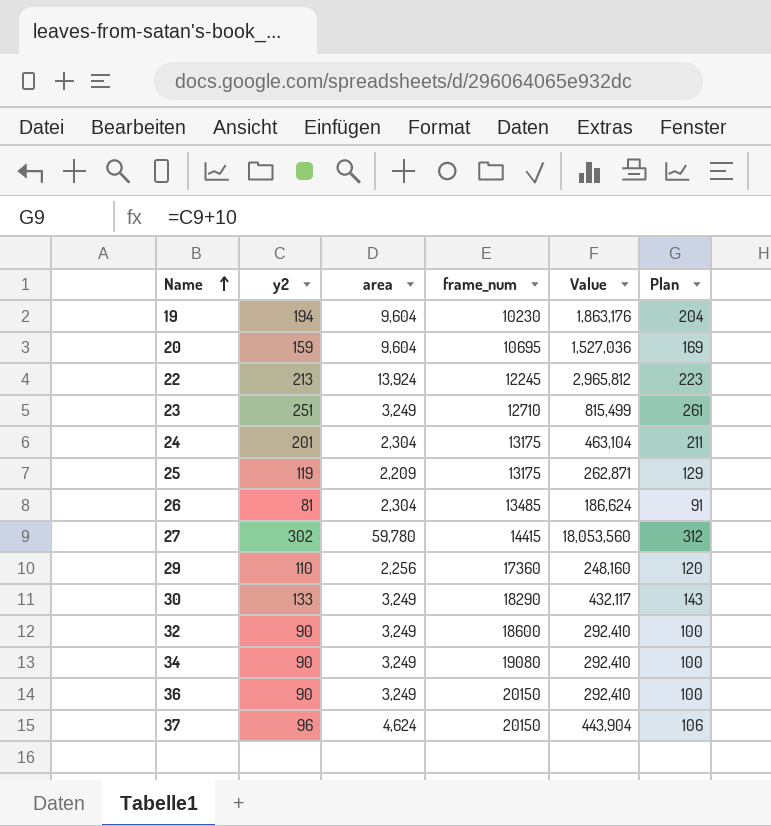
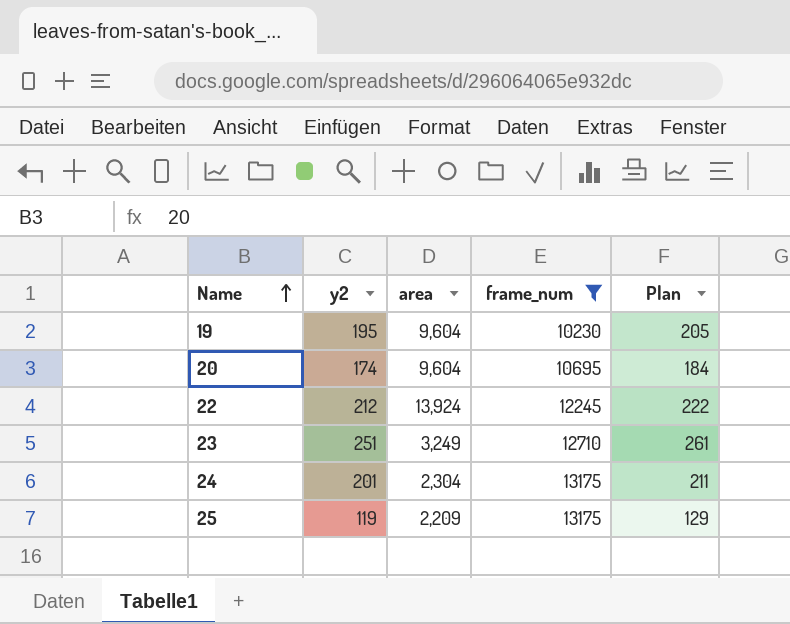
filter: none -> frame_num <= 13175
column Value | formula: [y2] * [area] -> none
19 | y2: 194 -> 195
19 | Plan: 204 -> 205
20 | y2: 159 -> 174
20 | Plan: 169 -> 184
22 | y2: 213 -> 212
22 | Plan: 223 -> 222

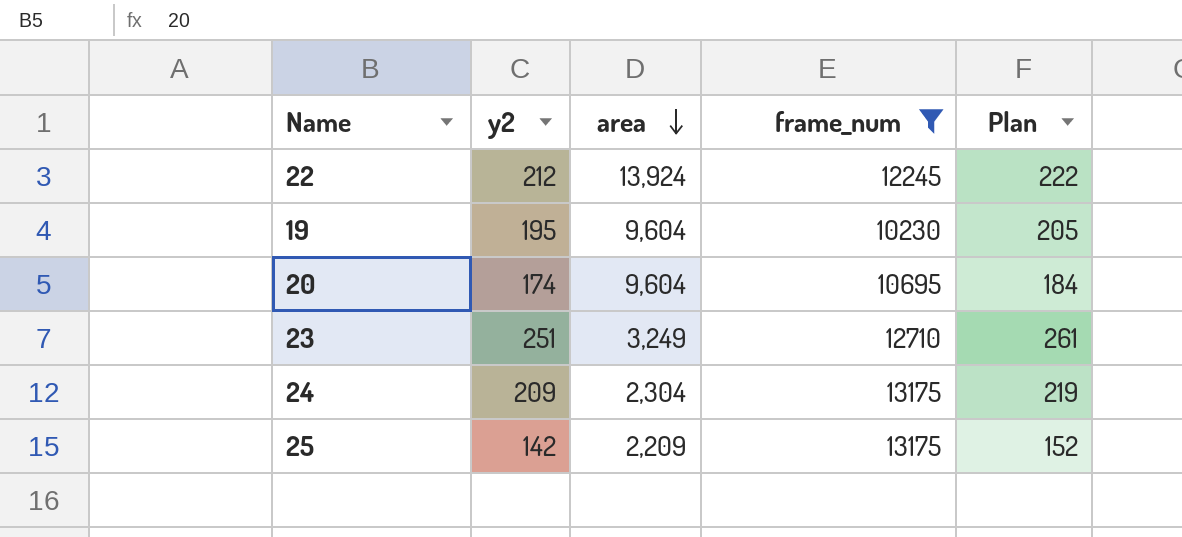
row order: Name ascending -> area descending
24 | y2: 201 -> 209
24 | Plan: 211 -> 219
25 | y2: 119 -> 142
25 | Plan: 129 -> 152

